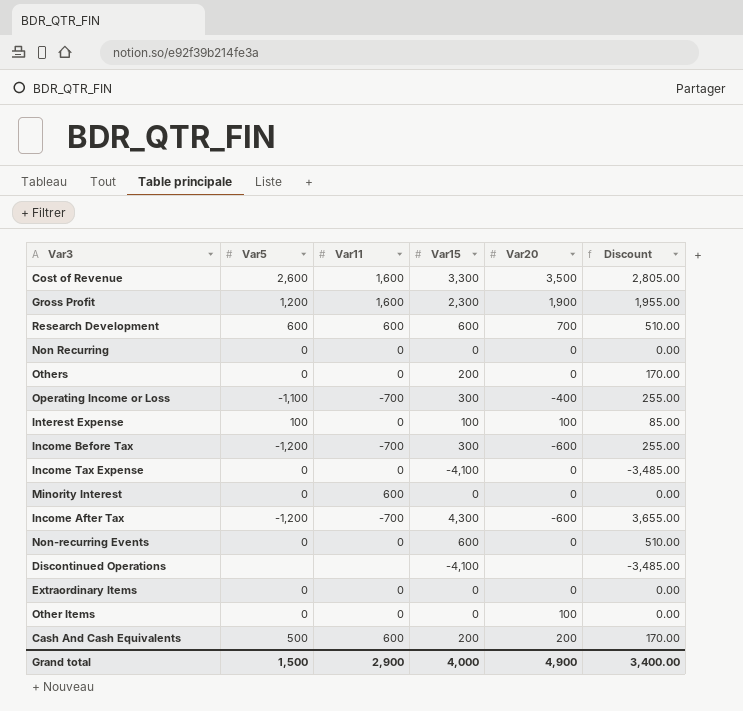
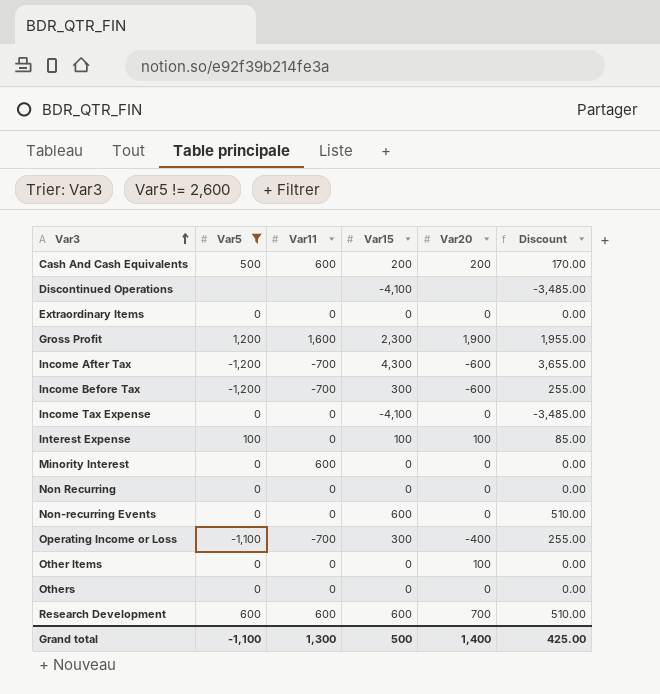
filter: none -> Var5 != 2,600
row order: none -> Var3 ascending
Others | Var15: 200 -> 0
Others | Discount: 170.00 -> 0.00
Grand total | Var5: 1,500 -> -1,100
Grand total | Var11: 2,900 -> 1,300
Grand total | Var15: 4,000 -> 500
Grand total | Var20: 4,900 -> 1,400
Grand total | Discount: 3,400.00 -> 425.00

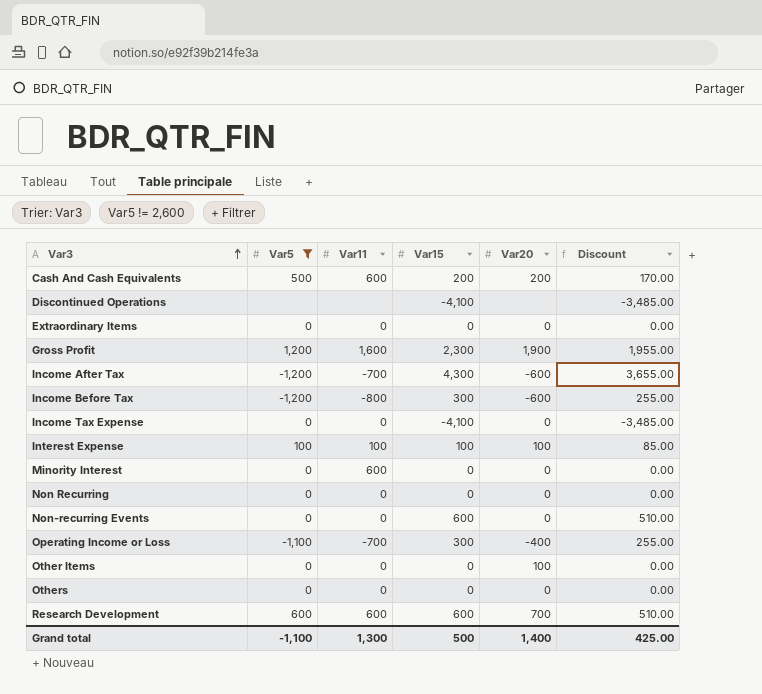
Income Before Tax | Var11: -700 -> -800
Interest Expense | Var11: 0 -> 100

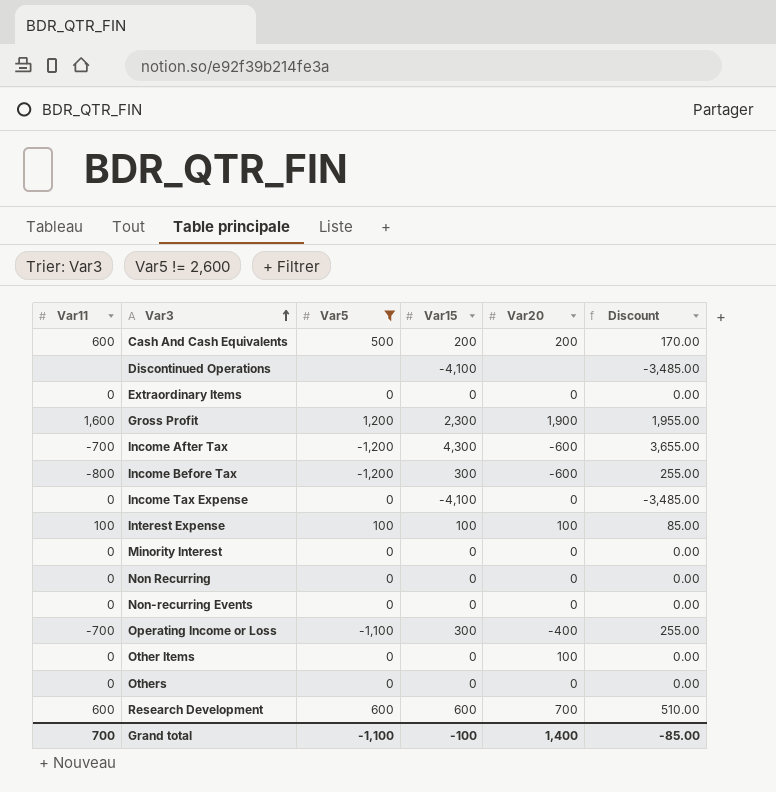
column Var11 | position: 3 -> 1
Minority Interest | Var11: 600 -> 0
Non-recurring Events | Var15: 600 -> 0
Non-recurring Events | Discount: 510.00 -> 0.00
Grand total | Var11: 1,300 -> 700
Grand total | Var15: 500 -> -100
Grand total | Discount: 425.00 -> -85.00

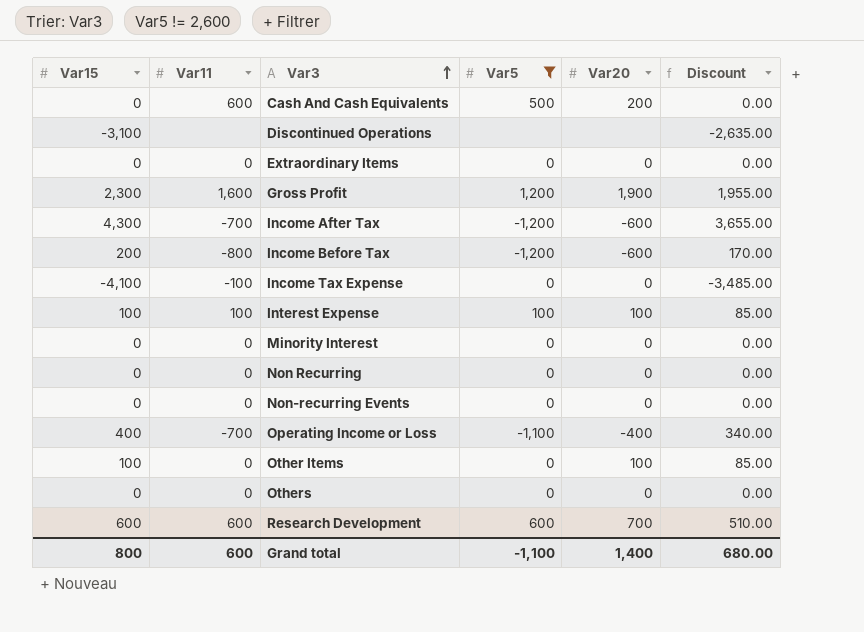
column Var15 | position: 4 -> 1
Cash And Cash Equivalents | Var15: 200 -> 0
Cash And Cash Equivalents | Discount: 170.00 -> 0.00
Discontinued Operations | Var15: -4,100 -> -3,100
Discontinued Operations | Discount: -3,485.00 -> -2,635.00
Income Before Tax | Var15: 300 -> 200
Income Before Tax | Discount: 255.00 -> 170.00
Income Tax Expense | Var11: 0 -> -100
Operating Income or Loss | Var15: 300 -> 400
Operating Income or Loss | Discount: 255.00 -> 340.00
Other Items | Var15: 0 -> 100
Other Items | Discount: 0.00 -> 85.00
Grand total | Var15: -100 -> 800
Grand total | Var11: 700 -> 600
Grand total | Discount: -85.00 -> 680.00

